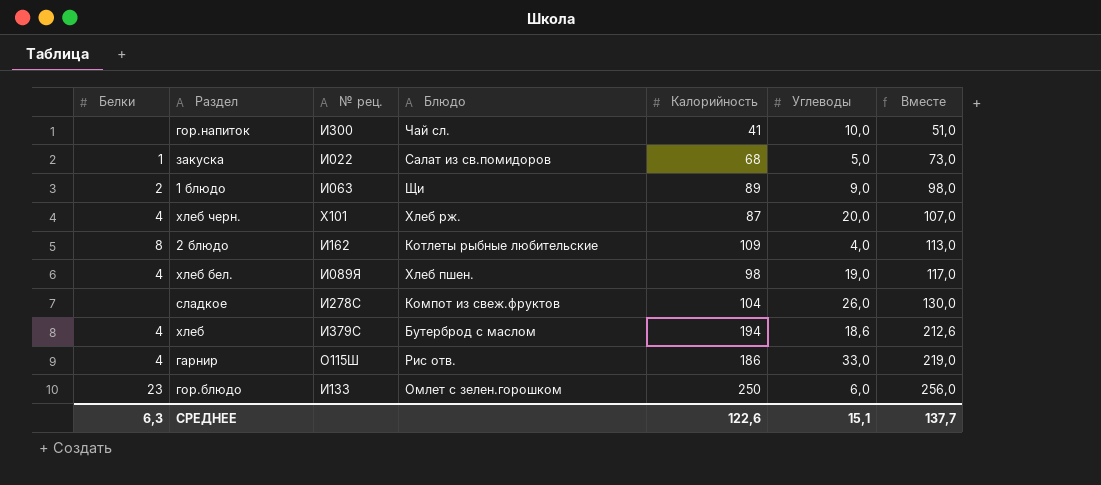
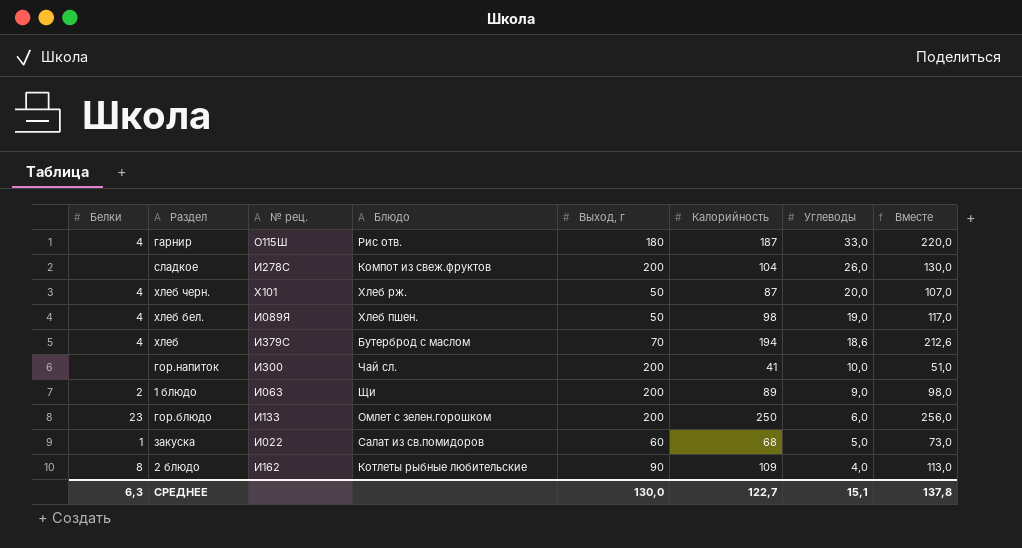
row order: Вместе ascending -> Углеводы descending
column Выход, г | position: none -> 5
гарнир | Калорийность: 186 -> 187
гарнир | Вместе: 219,0 -> 220,0
СРЕДНЕЕ | Калорийность: 122,6 -> 122,7
СРЕДНЕЕ | Вместе: 137,7 -> 137,8

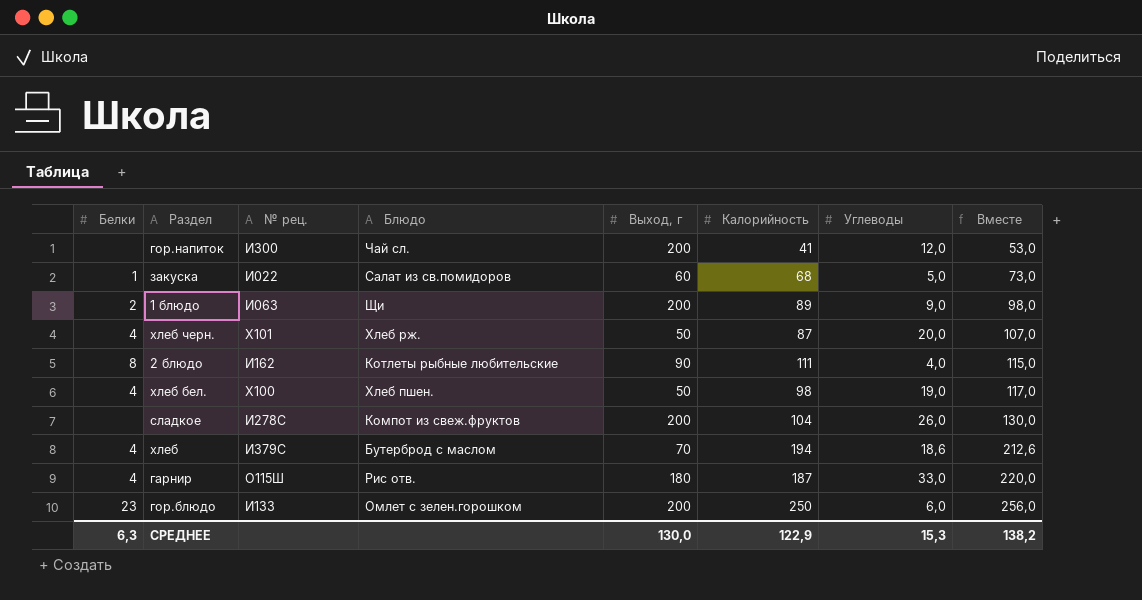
row order: Углеводы descending -> Вместе ascending
гор.напиток | Углеводы: 10,0 -> 12,0
гор.напиток | Вместе: 51,0 -> 53,0
2 блюдо | Калорийность: 109 -> 111
2 блюдо | Вместе: 113,0 -> 115,0
хлеб бел. | № рец.: И089Я -> Х100
СРЕДНЕЕ | Калорийность: 122,7 -> 122,9
СРЕДНЕЕ | Углеводы: 15,1 -> 15,3
СРЕДНЕЕ | Вместе: 137,8 -> 138,2

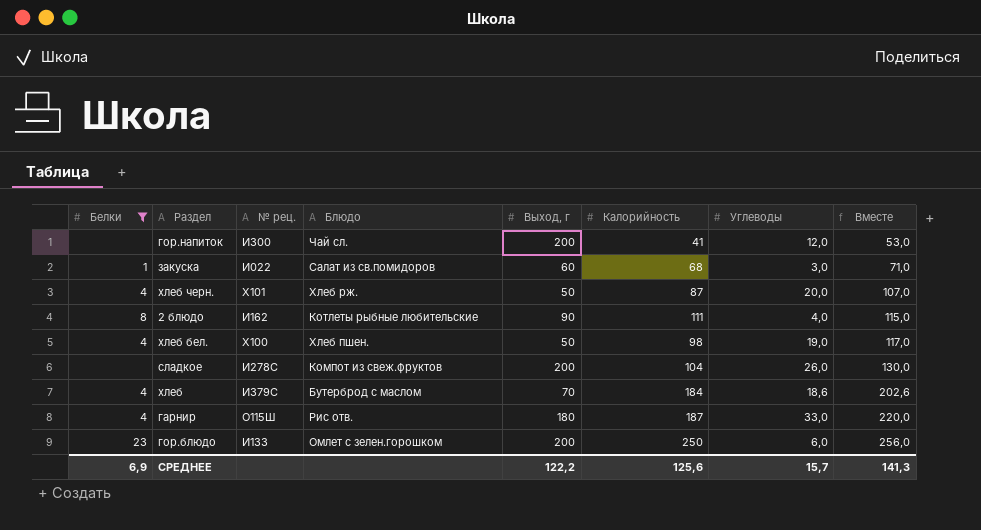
filter: none -> Белки != 2
закуска | Углеводы: 5,0 -> 3,0
закуска | Вместе: 73,0 -> 71,0
хлеб | Калорийность: 194 -> 184
хлеб | Вместе: 212,6 -> 202,6
СРЕДНЕЕ | Белки: 6,3 -> 6,9
СРЕДНЕЕ | Выход, г: 130,0 -> 122,2
СРЕДНЕЕ | Калорийность: 122,9 -> 125,6
СРЕДНЕЕ | Углеводы: 15,3 -> 15,7
СРЕДНЕЕ | Вместе: 138,2 -> 141,3

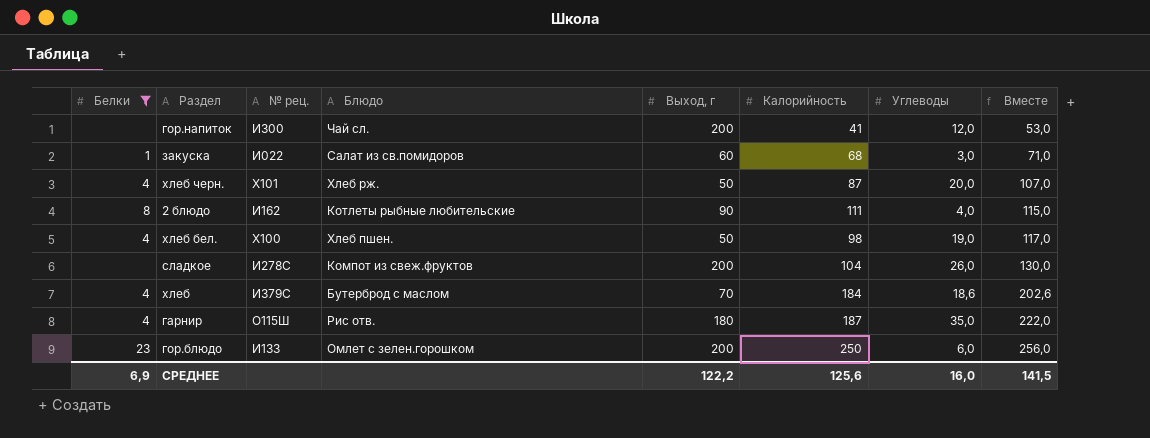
гарнир | Углеводы: 33,0 -> 35,0
гарнир | Вместе: 220,0 -> 222,0
СРЕДНЕЕ | Углеводы: 15,7 -> 16,0
СРЕДНЕЕ | Вместе: 141,3 -> 141,5

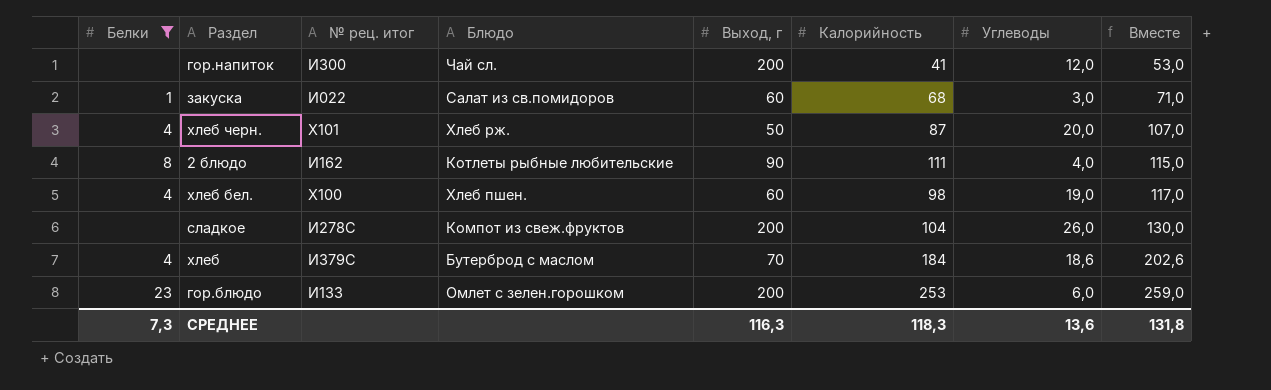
column name: № рец. -> № рец. итог
row гарнир: 4 | О115Ш | Рис отв. | 180 | 187 | 35,0 | 222,0 -> none
хлеб бел. | Выход, г: 50 -> 60
гор.блюдо | Калорийность: 250 -> 253
гор.блюдо | Вместе: 256,0 -> 259,0
СРЕДНЕЕ | Белки: 6,9 -> 7,3
СРЕДНЕЕ | Выход, г: 122,2 -> 116,3
СРЕДНЕЕ | Калорийность: 125,6 -> 118,3
СРЕДНЕЕ | Углеводы: 16,0 -> 13,6
СРЕДНЕЕ | Вместе: 141,5 -> 131,8

